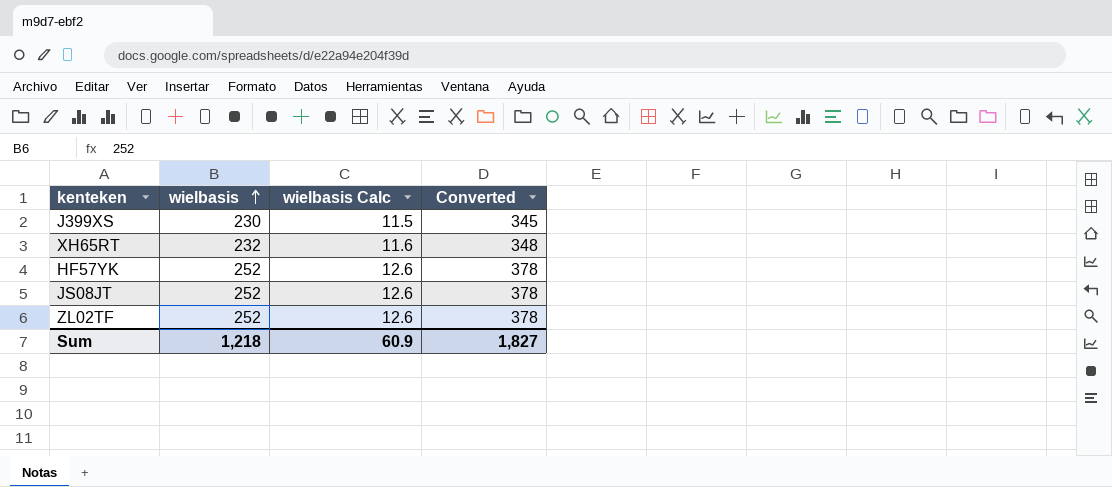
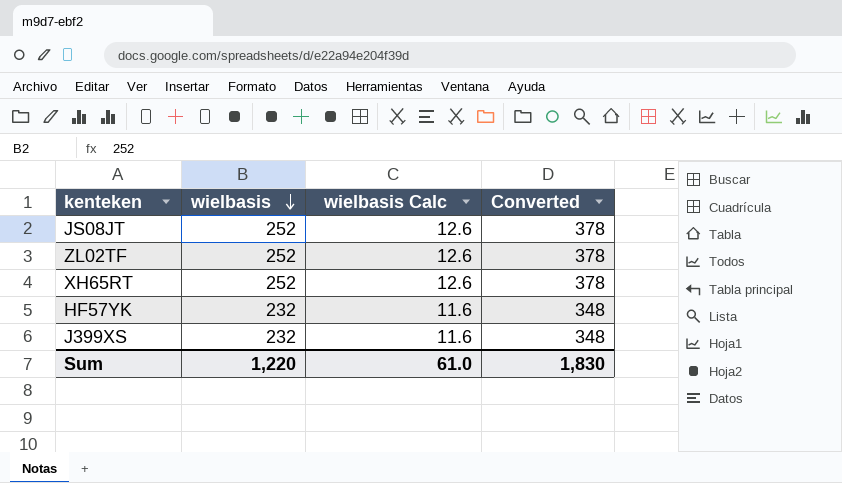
row order: wielbasis ascending -> wielbasis descending
XH65RT | wielbasis: 232 -> 252
XH65RT | wielbasis Calc: 11.6 -> 12.6
XH65RT | Converted: 348 -> 378
HF57YK | wielbasis: 252 -> 232
HF57YK | wielbasis Calc: 12.6 -> 11.6
HF57YK | Converted: 378 -> 348
J399XS | wielbasis: 230 -> 232
J399XS | wielbasis Calc: 11.5 -> 11.6
J399XS | Converted: 345 -> 348
Sum | wielbasis: 1,218 -> 1,220
Sum | wielbasis Calc: 60.9 -> 61.0
Sum | Converted: 1,827 -> 1,830

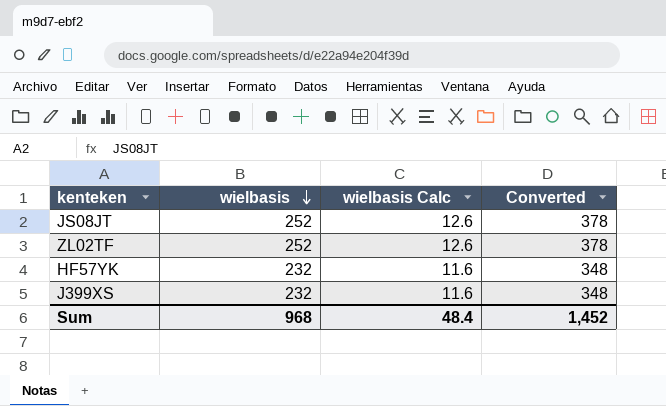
row XH65RT: 252 | 12.6 | 378 -> none
Sum | wielbasis: 1,220 -> 968
Sum | wielbasis Calc: 61.0 -> 48.4
Sum | Converted: 1,830 -> 1,452

